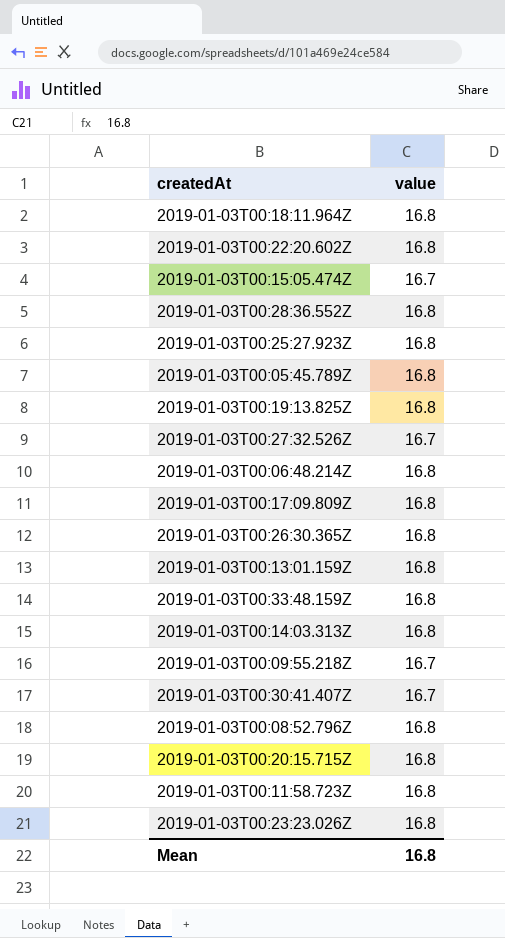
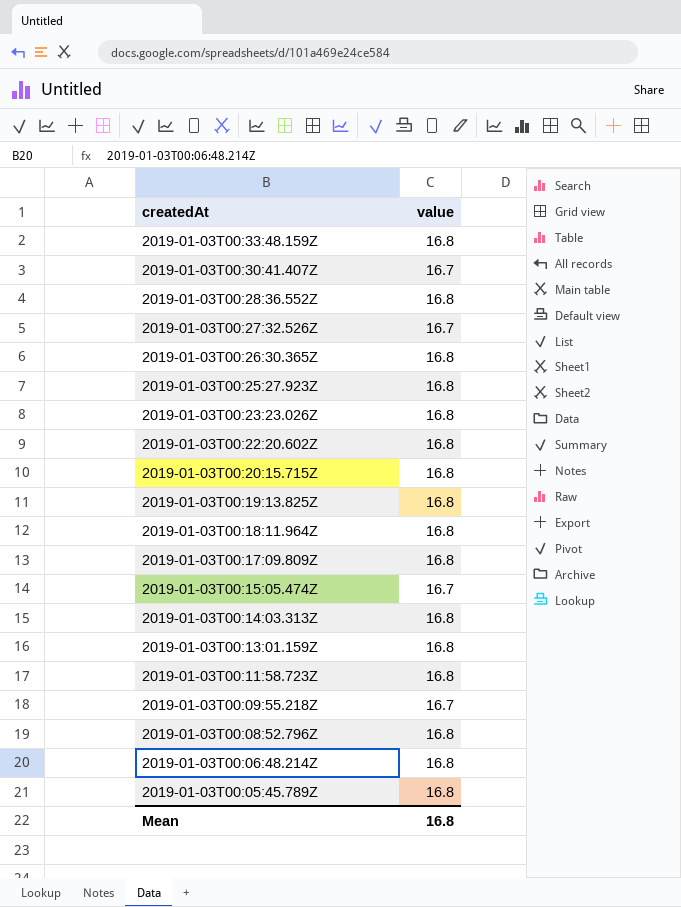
row order: none -> createdAt descending

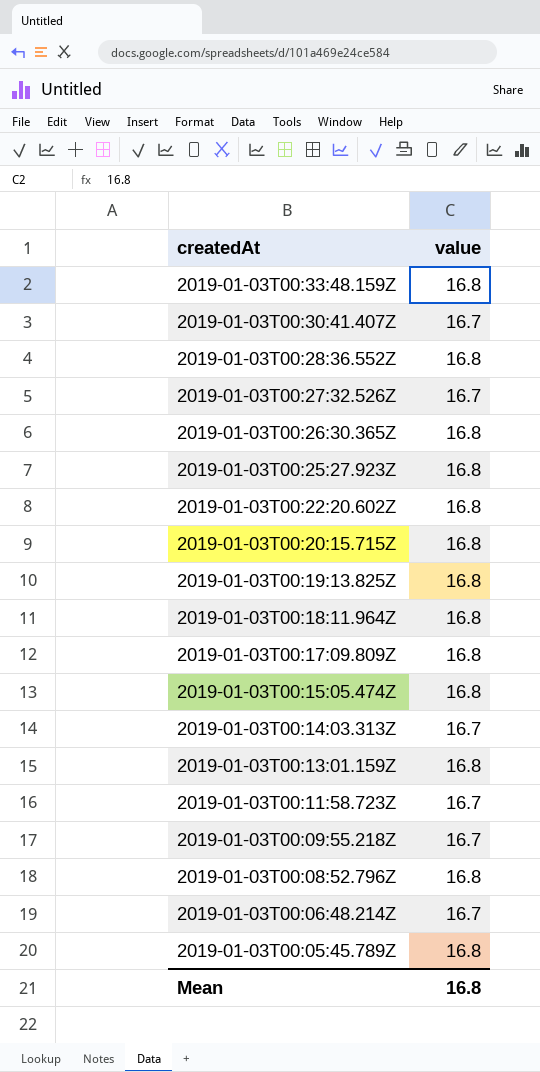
row 2019-01-03T00:23:23.026Z: 16.8 -> none
2019-01-03T00:15:05.474Z | value: 16.7 -> 16.8
2019-01-03T00:14:03.313Z | value: 16.8 -> 16.7
2019-01-03T00:11:58.723Z | value: 16.8 -> 16.7
2019-01-03T00:06:48.214Z | value: 16.8 -> 16.7

